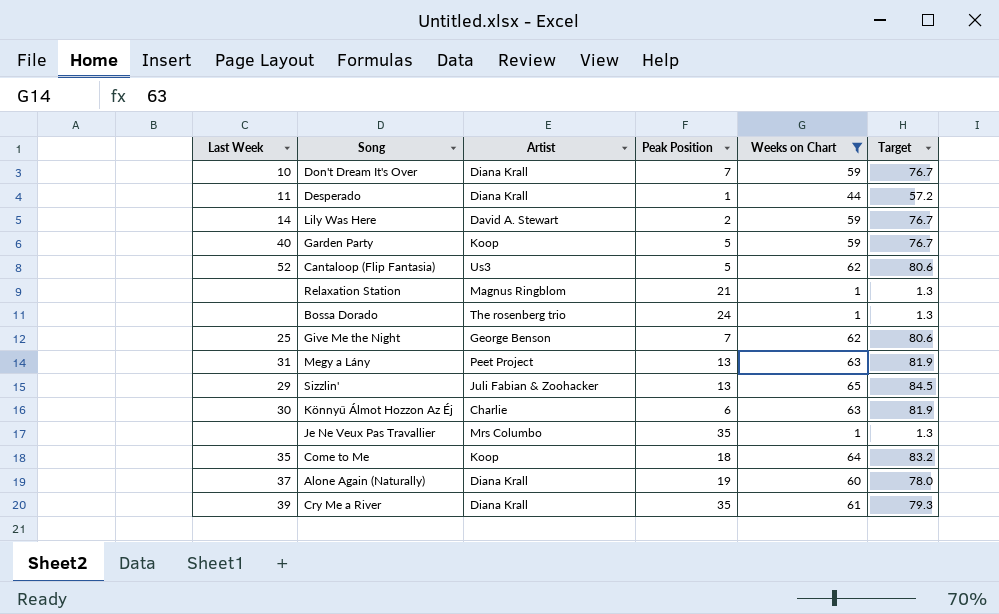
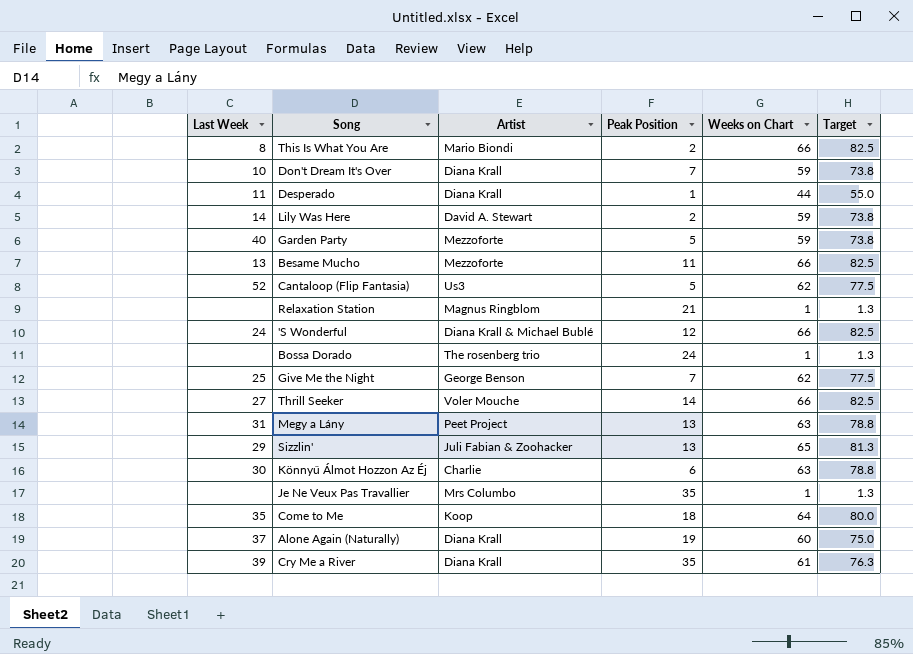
filter: Weeks on Chart != 66 -> none
column Target | formula: [Weeks on Chart] * 1.3 -> [Weeks on Chart] * 1.25
Garden Party | Artist: Koop -> Mezzoforte

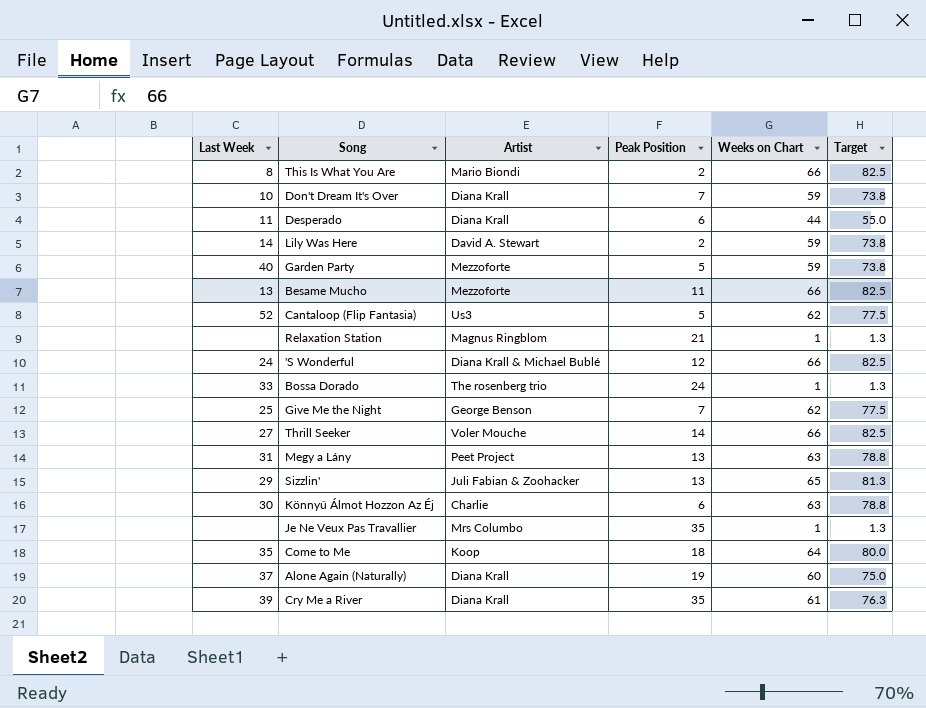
Desperado | Peak Position: 1 -> 6
Bossa Dorado | Last Week: none -> 33

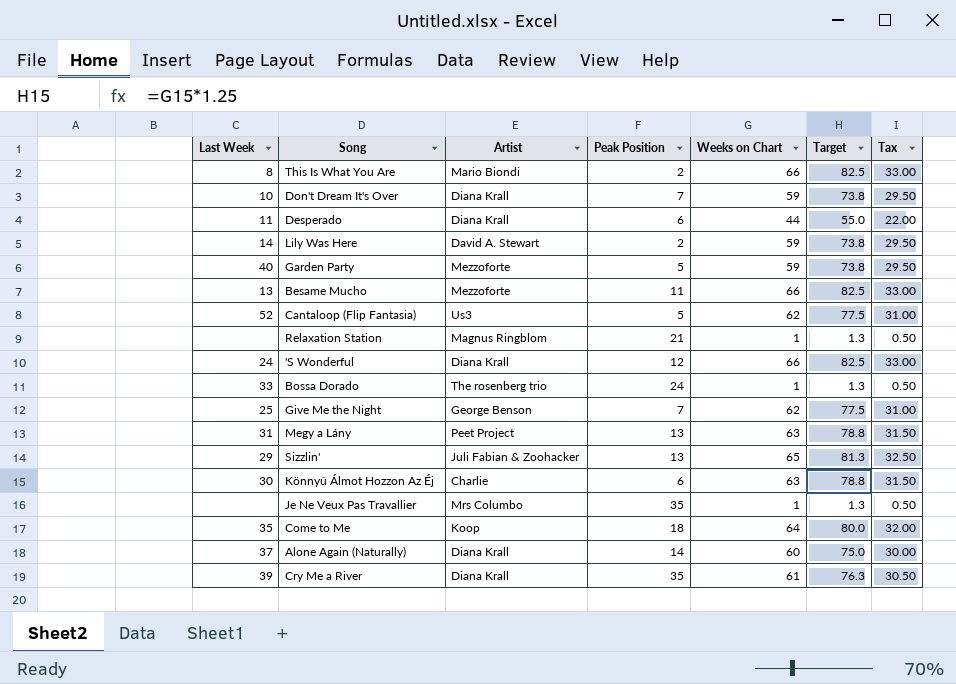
column Tax | formula: none -> [Weeks on Chart] * 0.5
row Thrill Seeker: 27 | Voler Mouche | 14 | 66 | 82.5 -> none
'S Wonderful | Artist: Diana Krall & Michael Bublé -> Diana Krall
Alone Again (Naturally) | Peak Position: 19 -> 14

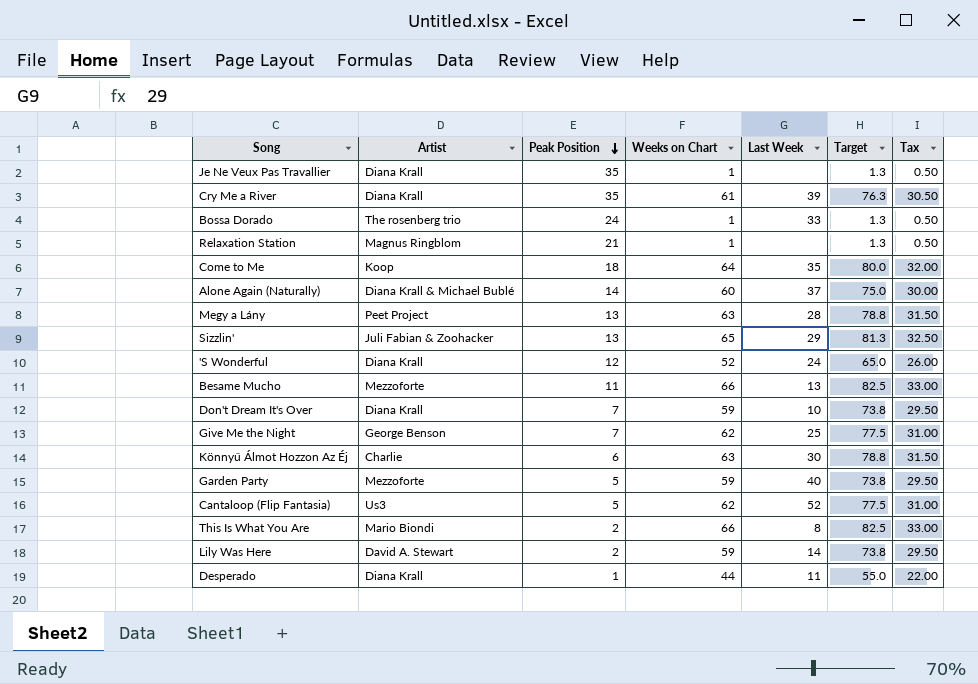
row order: none -> Peak Position descending
column Last Week | position: 1 -> 5
Je Ne Veux Pas Travallier | Artist: Mrs Columbo -> Diana Krall
Alone Again (Naturally) | Artist: Diana Krall -> Diana Krall & Michael Bublé
Megy a Lány | Last Week: 31 -> 28
'S Wonderful | Weeks on Chart: 66 -> 52
'S Wonderful | Target: 82.5 -> 65.0
'S Wonderful | Tax: 33.00 -> 26.00
Desperado | Peak Position: 6 -> 1

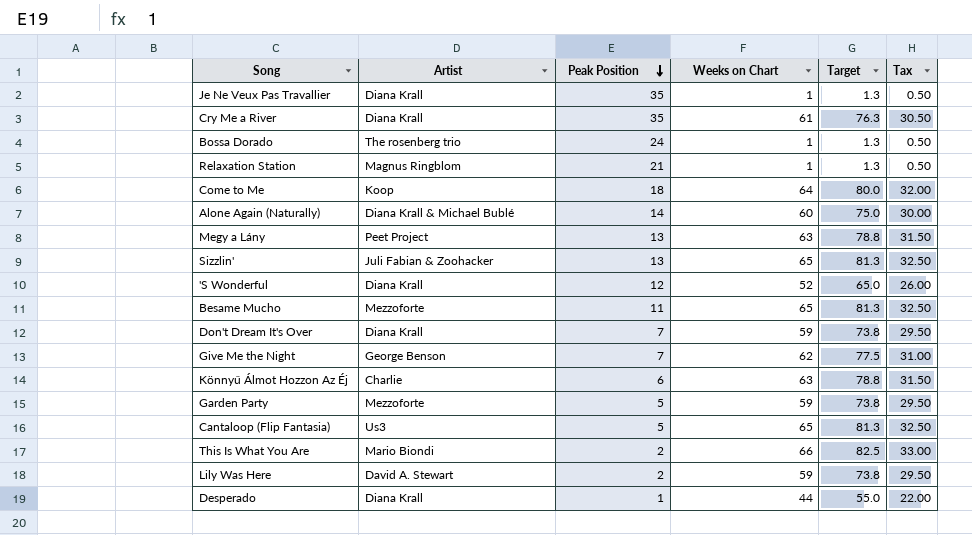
column Last Week | position: 5 -> none
Besame Mucho | Weeks on Chart: 66 -> 65
Besame Mucho | Target: 82.5 -> 81.3
Besame Mucho | Tax: 33.00 -> 32.50
Cantaloop (Flip Fantasia) | Weeks on Chart: 62 -> 65
Cantaloop (Flip Fantasia) | Target: 77.5 -> 81.3
Cantaloop (Flip Fantasia) | Tax: 31.00 -> 32.50

